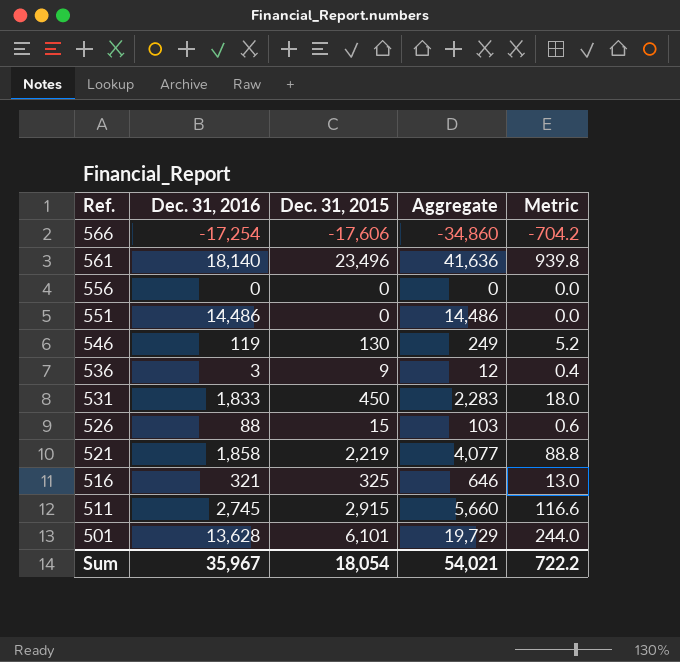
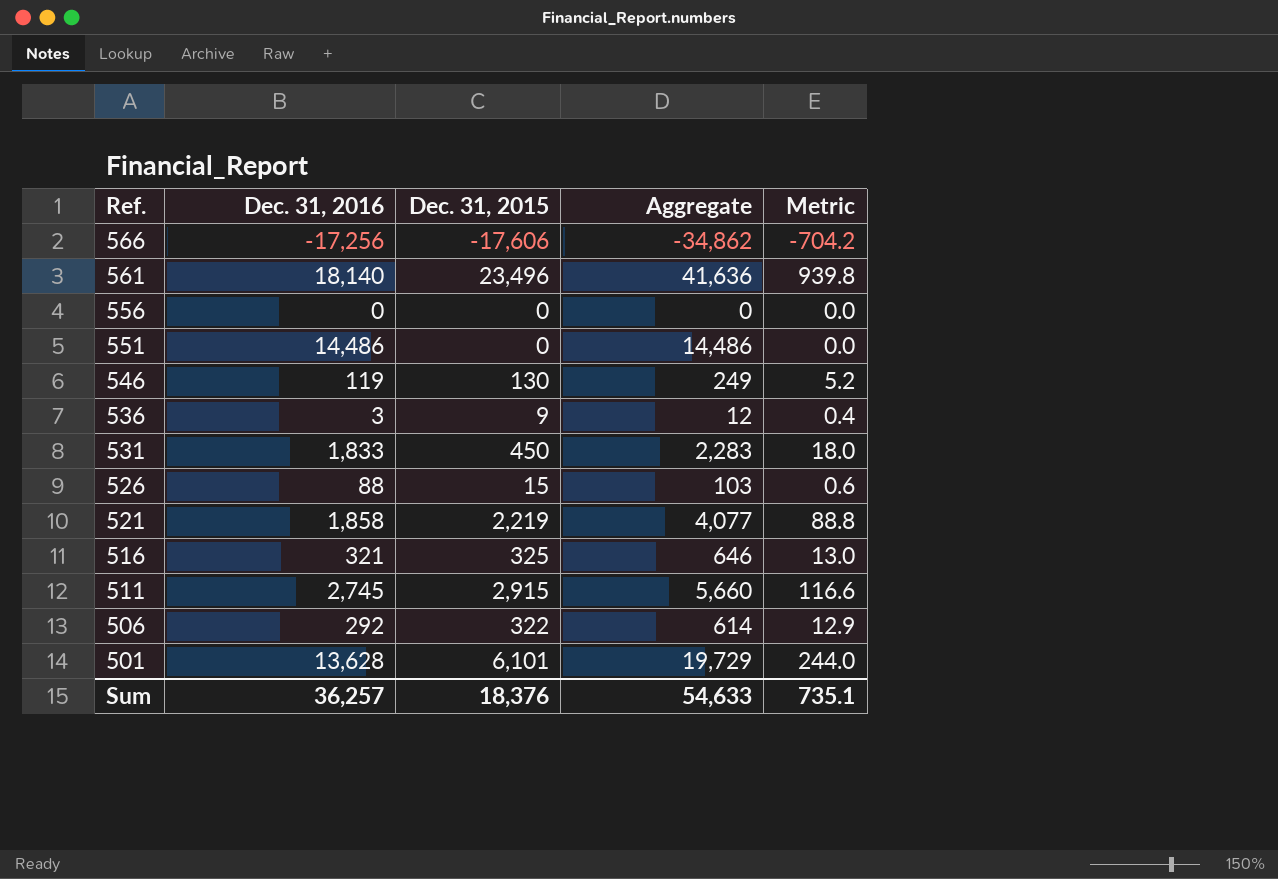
566 | Dec. 31, 2016: -17,254 -> -17,256
566 | Aggregate: -34,860 -> -34,862
row 506: none -> 292 | 322 | 614 | 12.9
Sum | Dec. 31, 2016: 35,967 -> 36,257
Sum | Dec. 31, 2015: 18,054 -> 18,376
Sum | Aggregate: 54,021 -> 54,633
Sum | Metric: 722.2 -> 735.1

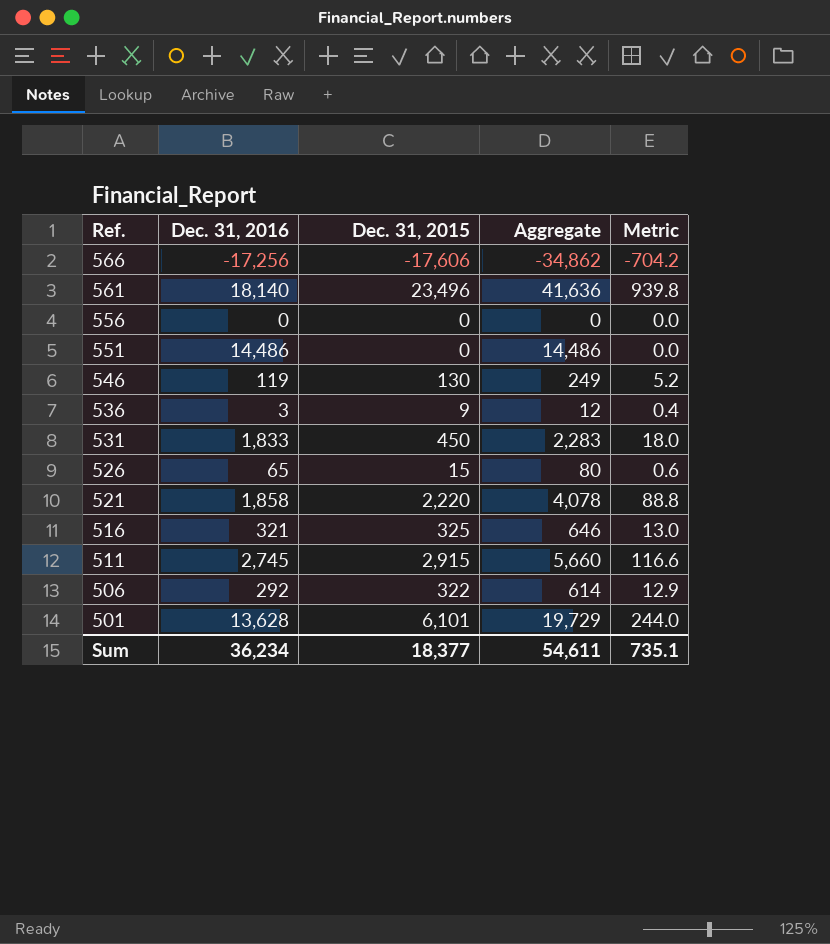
526 | Dec. 31, 2016: 88 -> 65
526 | Aggregate: 103 -> 80
521 | Dec. 31, 2015: 2,219 -> 2,220
521 | Aggregate: 4,077 -> 4,078
Sum | Dec. 31, 2016: 36,257 -> 36,234
Sum | Dec. 31, 2015: 18,376 -> 18,377
Sum | Aggregate: 54,633 -> 54,611

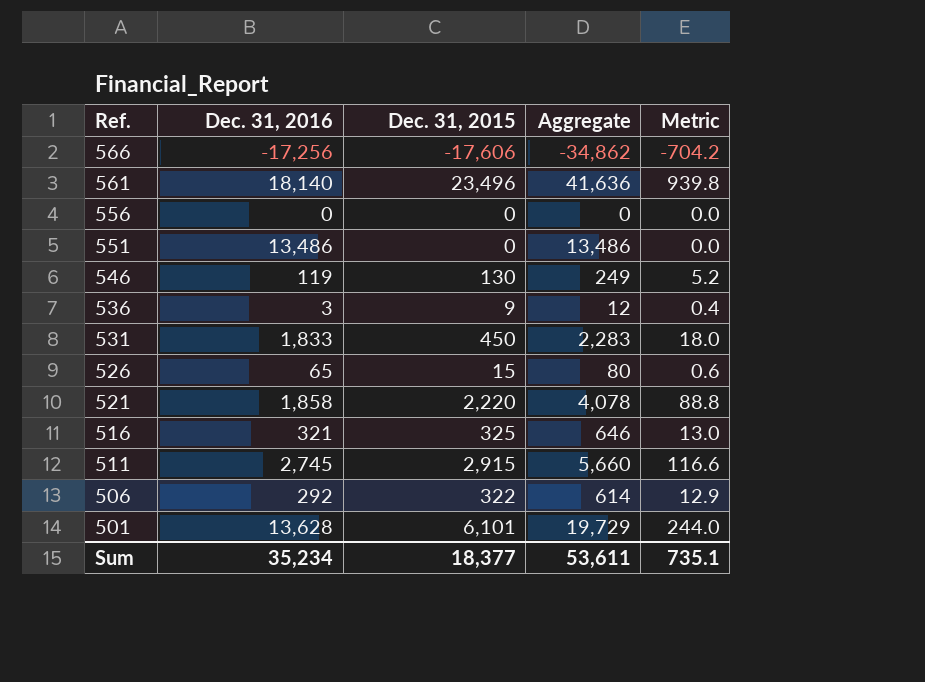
551 | Dec. 31, 2016: 14,486 -> 13,486
551 | Aggregate: 14,486 -> 13,486
Sum | Dec. 31, 2016: 36,234 -> 35,234
Sum | Aggregate: 54,611 -> 53,611

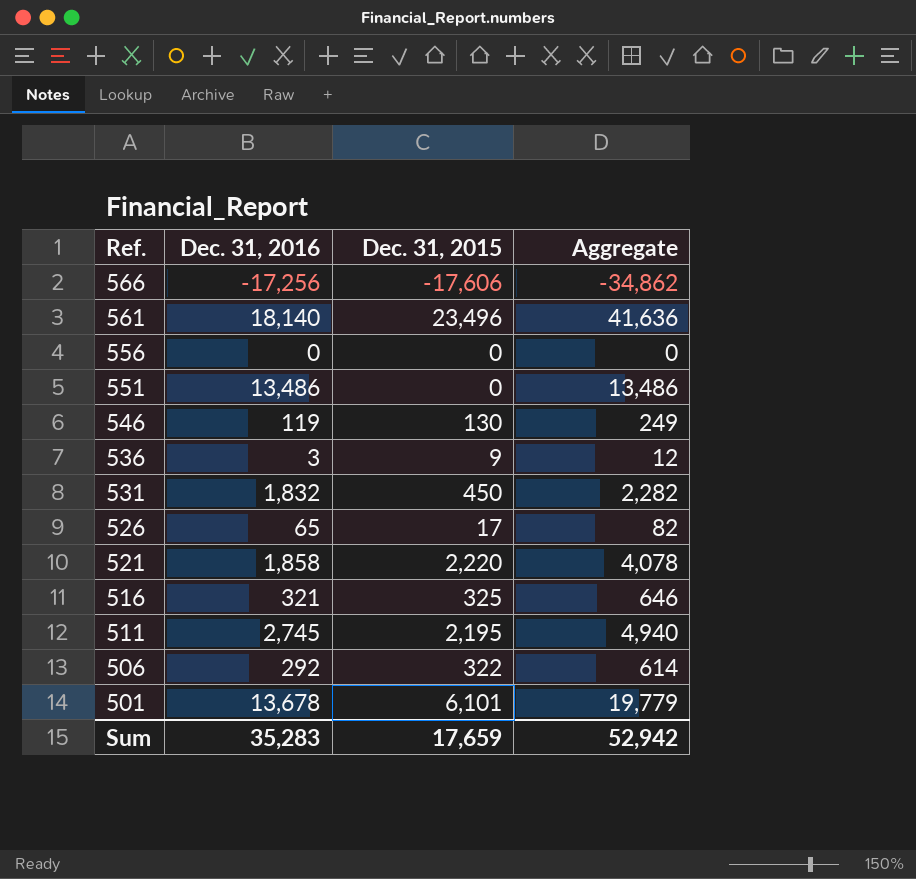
column Metric | formula: [Dec. 31, 2015] * 0.04 -> none
531 | Dec. 31, 2016: 1,833 -> 1,832
531 | Aggregate: 2,283 -> 2,282
526 | Dec. 31, 2015: 15 -> 17
526 | Aggregate: 80 -> 82
511 | Dec. 31, 2015: 2,915 -> 2,195
511 | Aggregate: 5,660 -> 4,940
501 | Dec. 31, 2016: 13,628 -> 13,678
501 | Aggregate: 19,729 -> 19,779
Sum | Dec. 31, 2016: 35,234 -> 35,283
Sum | Dec. 31, 2015: 18,377 -> 17,659
Sum | Aggregate: 53,611 -> 52,942

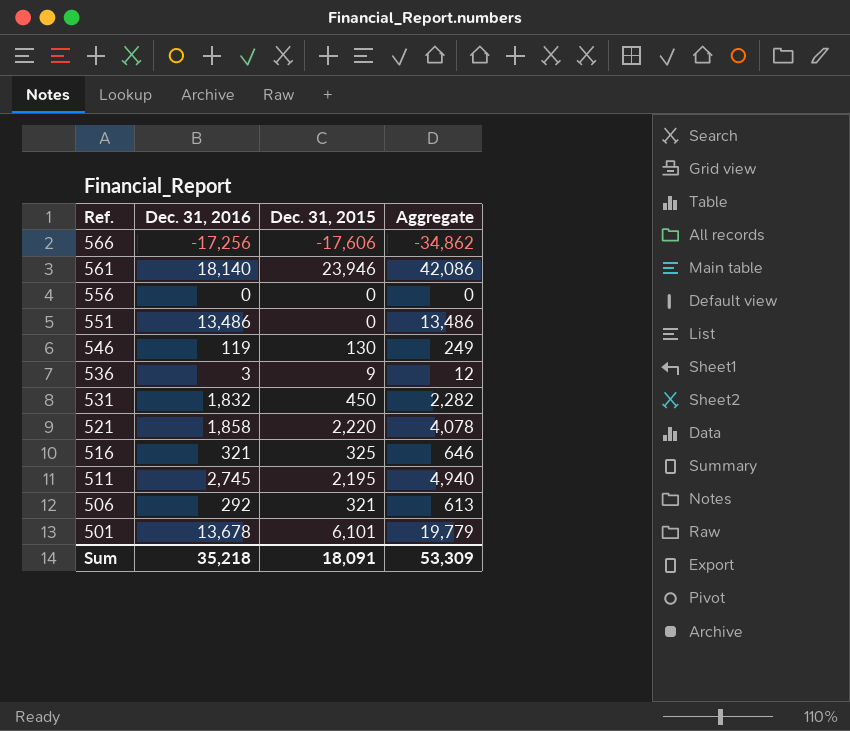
row 526: 65 | 17 | 82 -> none
561 | Dec. 31, 2015: 23,496 -> 23,946
561 | Aggregate: 41,636 -> 42,086
506 | Dec. 31, 2015: 322 -> 321
506 | Aggregate: 614 -> 613
Sum | Dec. 31, 2016: 35,283 -> 35,218
Sum | Dec. 31, 2015: 17,659 -> 18,091
Sum | Aggregate: 52,942 -> 53,309

